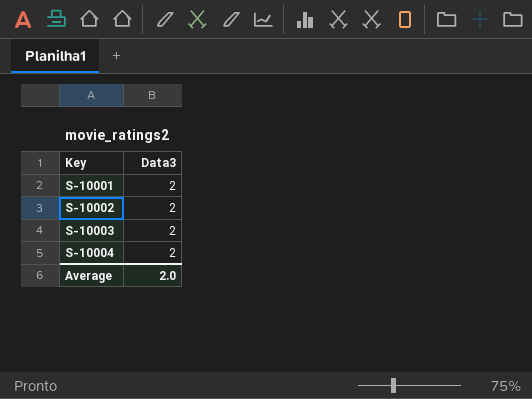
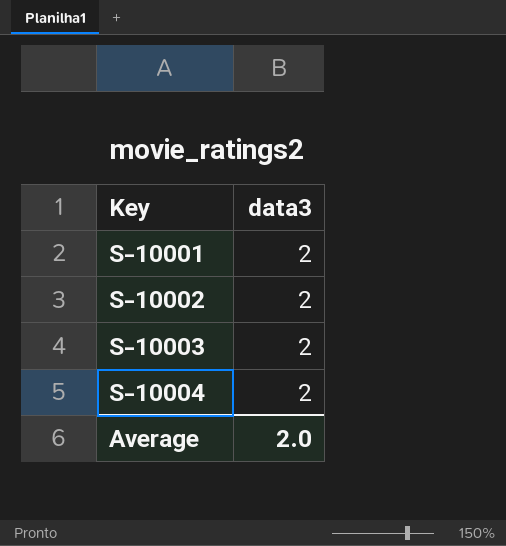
column name: Data3 -> data3

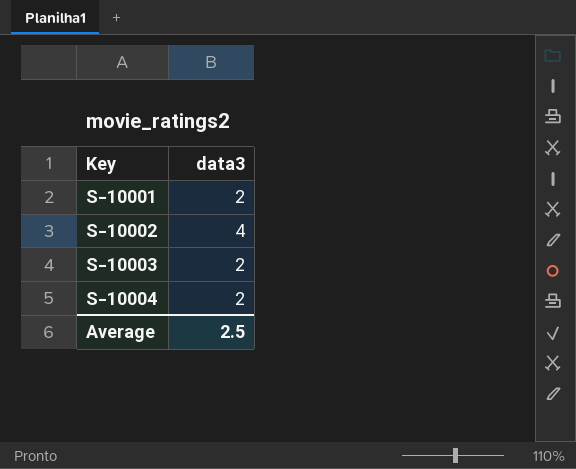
S-10002 | data3: 2 -> 4
Average | data3: 2.0 -> 2.5

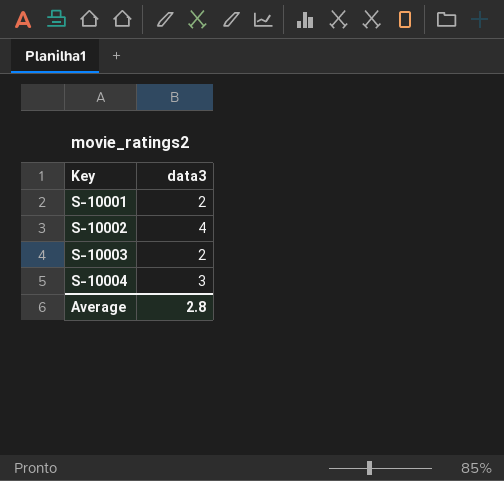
S-10004 | data3: 2 -> 3
Average | data3: 2.5 -> 2.8

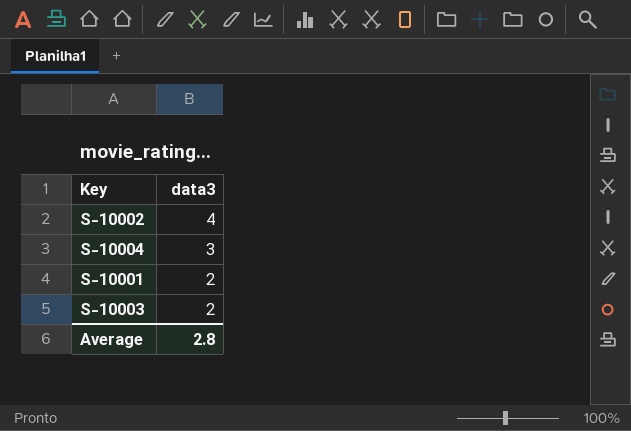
row order: Key ascending -> data3 descending

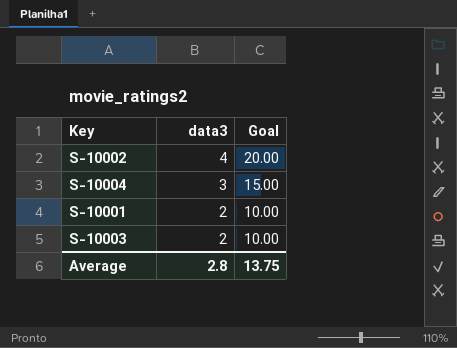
column Goal | formula: none -> [data3] * 5

